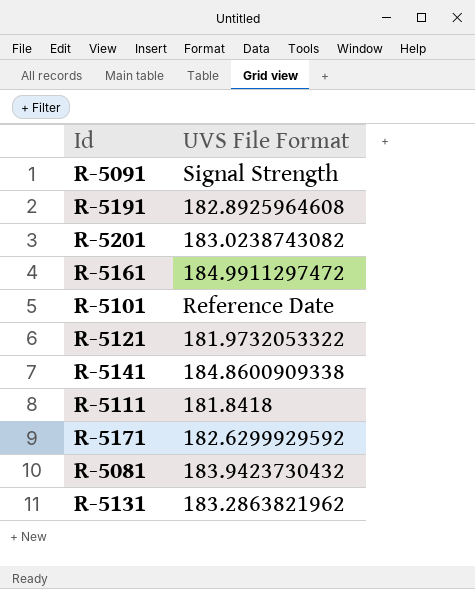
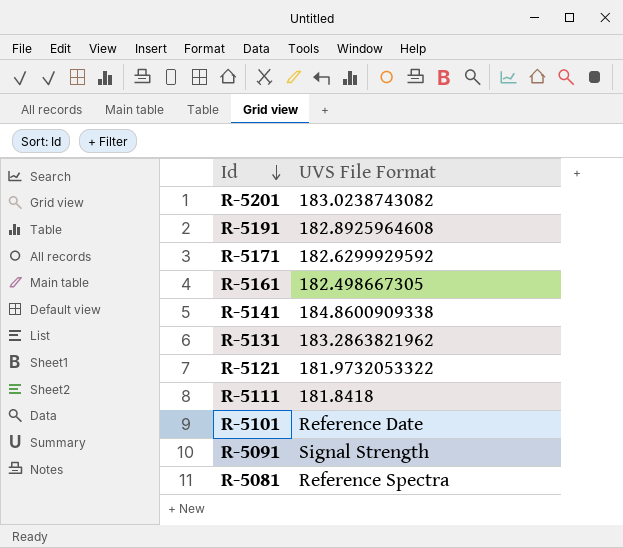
row order: none -> Id descending
R-5161 | UVS File Format: 184.9911297472 -> 182.498667305
R-5081 | UVS File Format: 183.9423730432 -> Reference Spectra

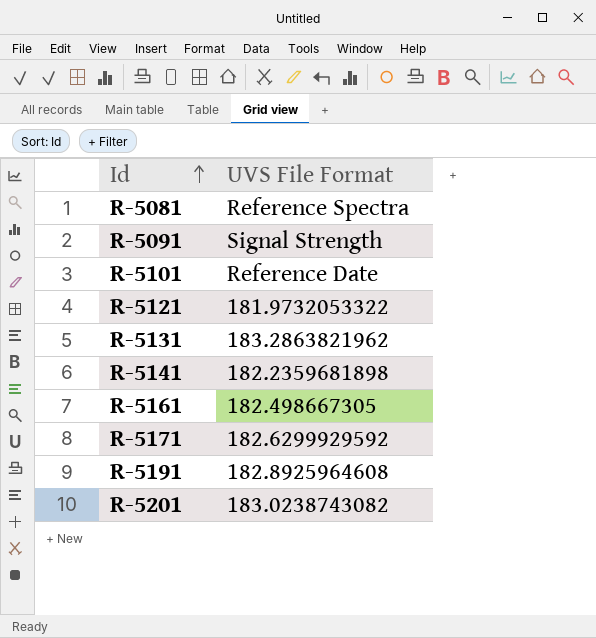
row order: Id descending -> Id ascending
row R-5111: 181.8418 -> none
R-5141 | UVS File Format: 184.8600909338 -> 182.2359681898

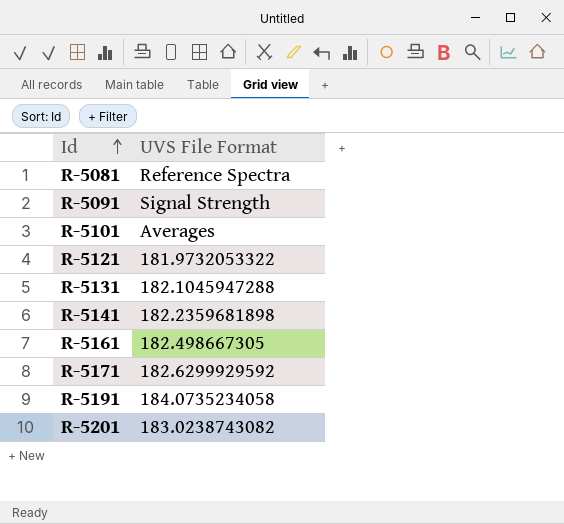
R-5101 | UVS File Format: Reference Date -> Averages
R-5131 | UVS File Format: 183.2863821962 -> 182.1045947288
R-5191 | UVS File Format: 182.8925964608 -> 184.0735234058

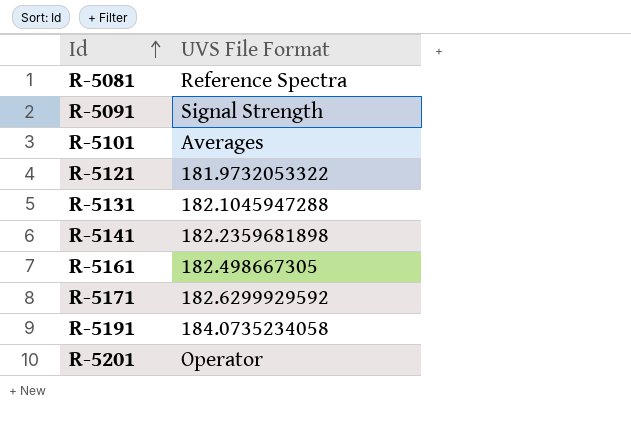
R-5201 | UVS File Format: 183.0238743082 -> Operator

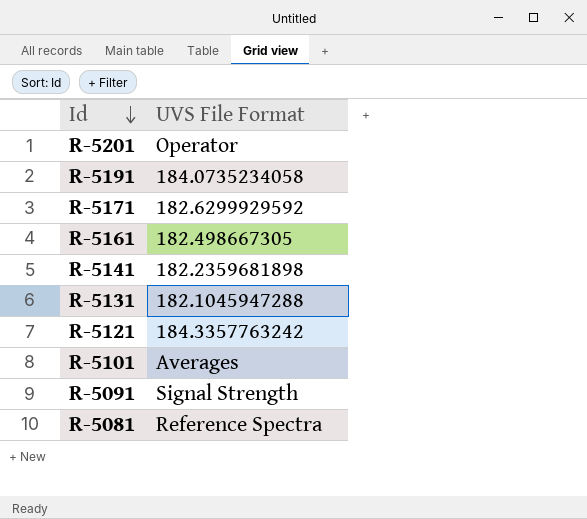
row order: Id ascending -> Id descending
R-5121 | UVS File Format: 181.9732053322 -> 184.3357763242

